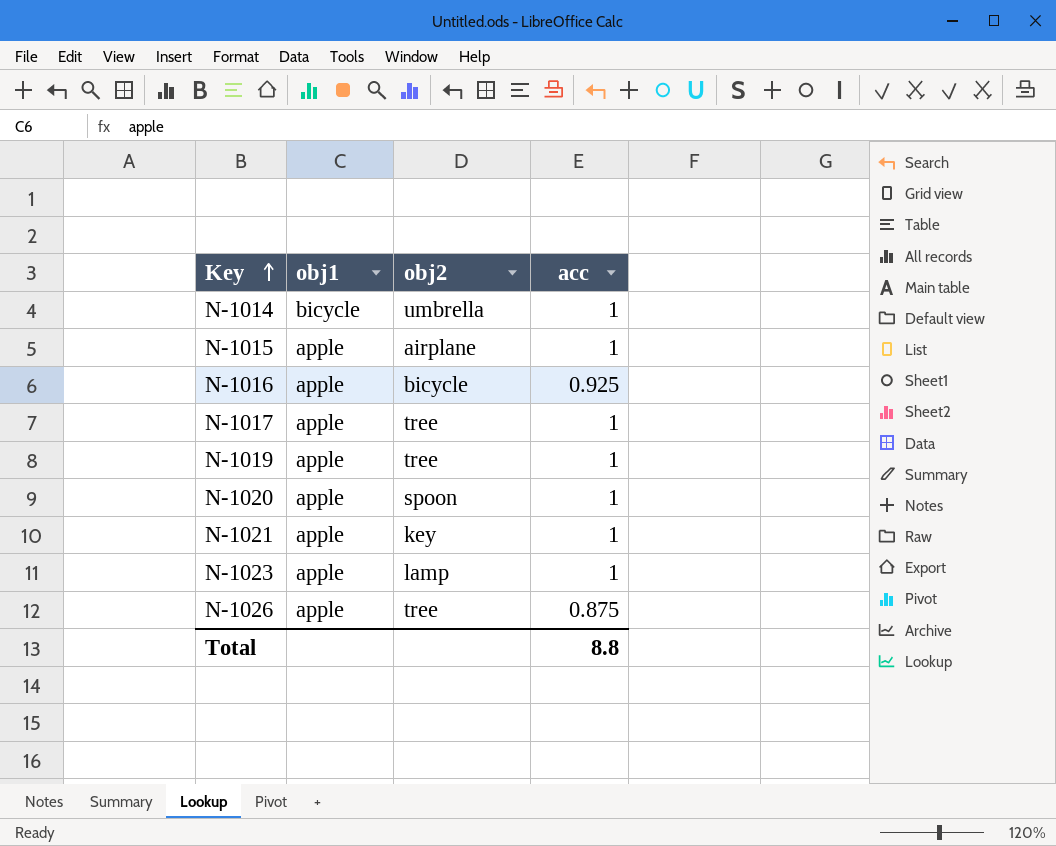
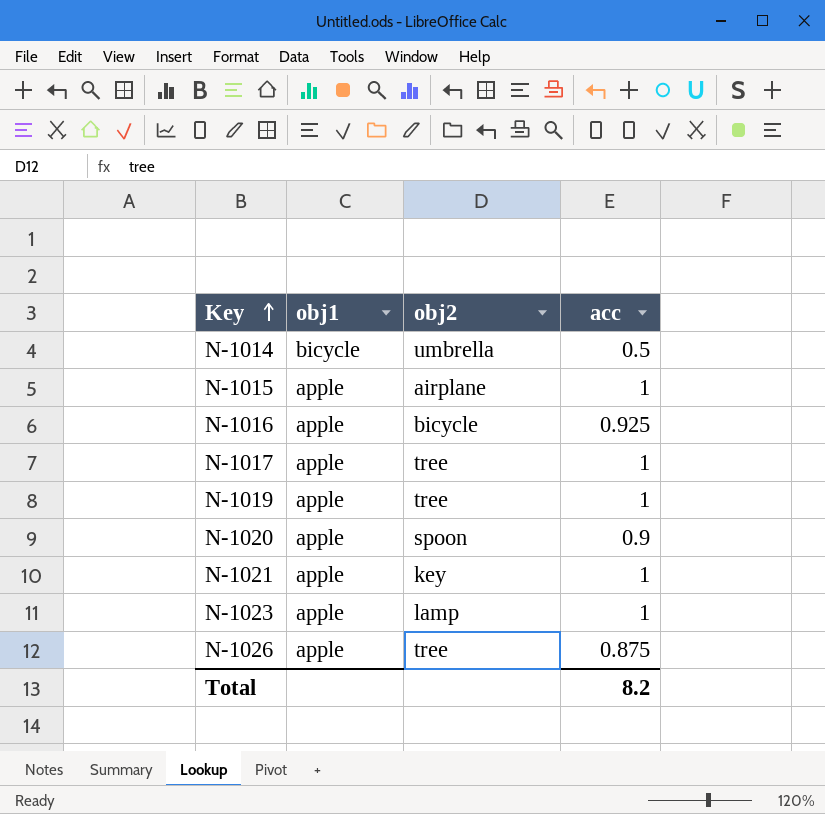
N-1014 | acc: 1 -> 0.5
N-1020 | acc: 1 -> 0.9
Total | acc: 8.8 -> 8.2

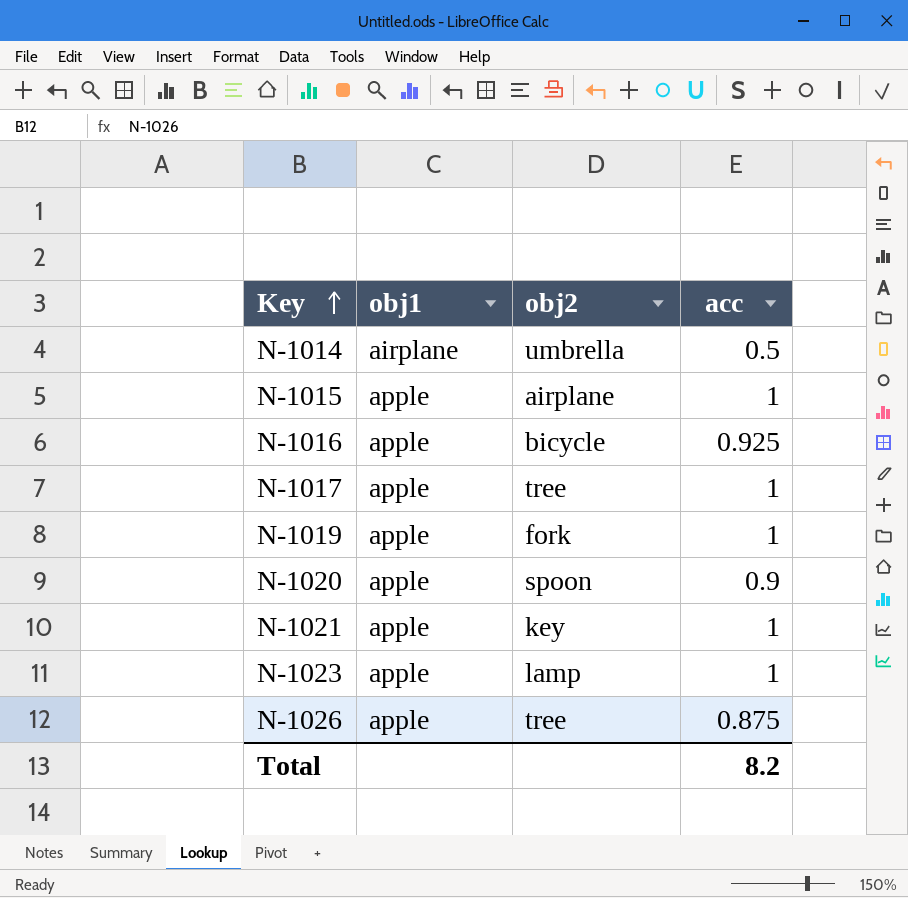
N-1014 | obj1: bicycle -> airplane
N-1019 | obj2: tree -> fork

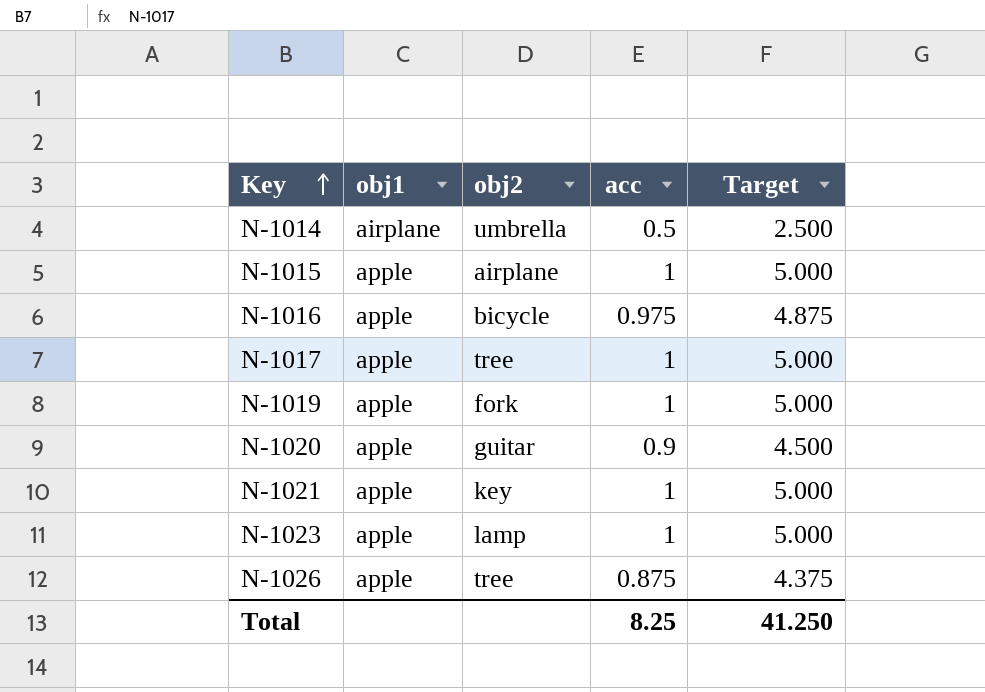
column Target | formula: none -> [acc] * 5
N-1016 | acc: 0.925 -> 0.975
N-1020 | obj2: spoon -> guitar
Total | acc: 8.2 -> 8.25

